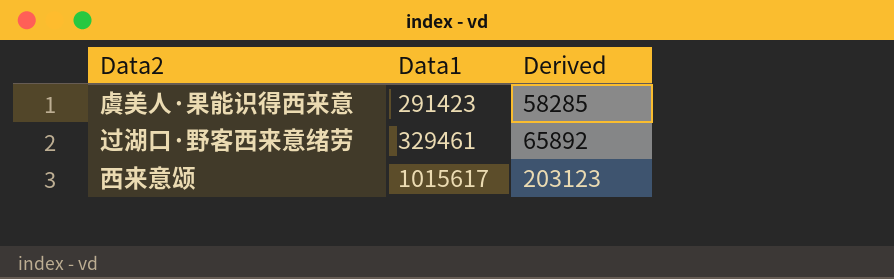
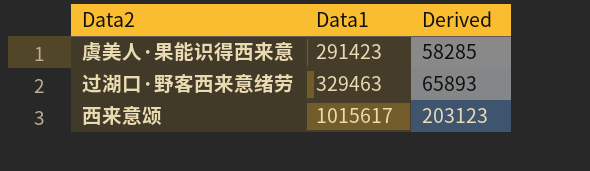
过湖口·野客西来意绪劳 | Data1: 329461 -> 329463
过湖口·野客西来意绪劳 | Derived: 65892 -> 65893

